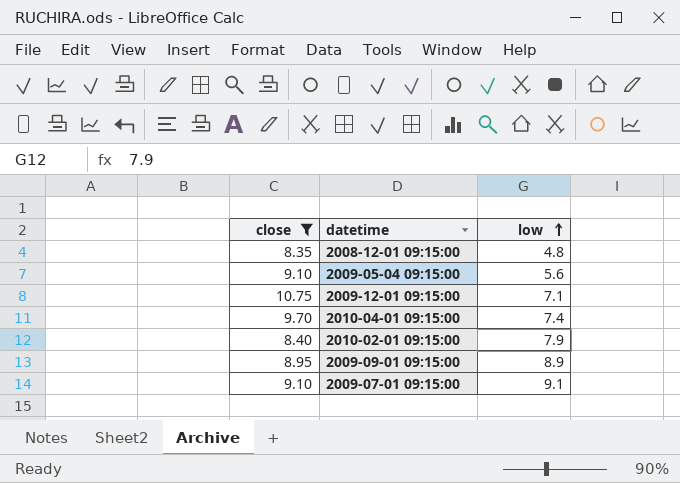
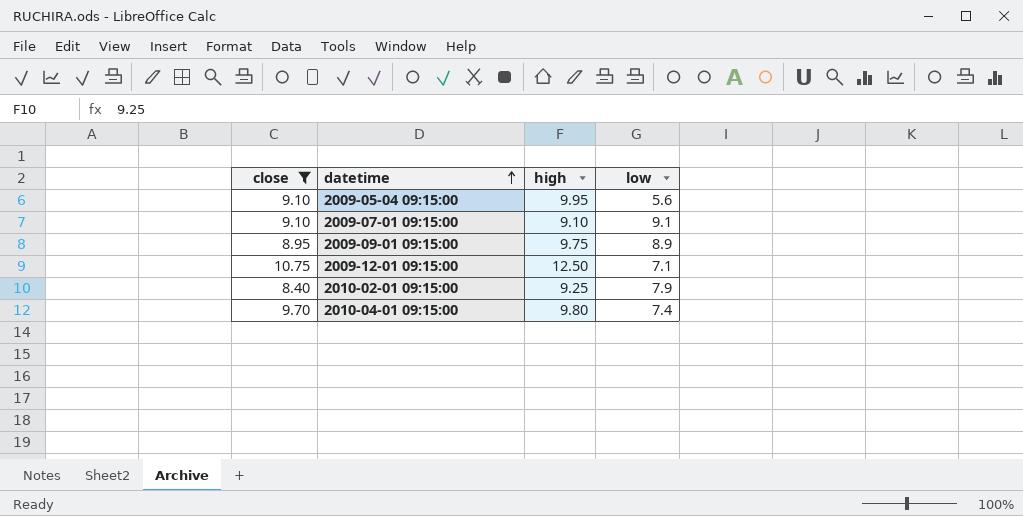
row order: low ascending -> datetime ascending
column high | position: none -> 3
row 2008-12-01 09:15:00: 8.35 | 4.8 -> none

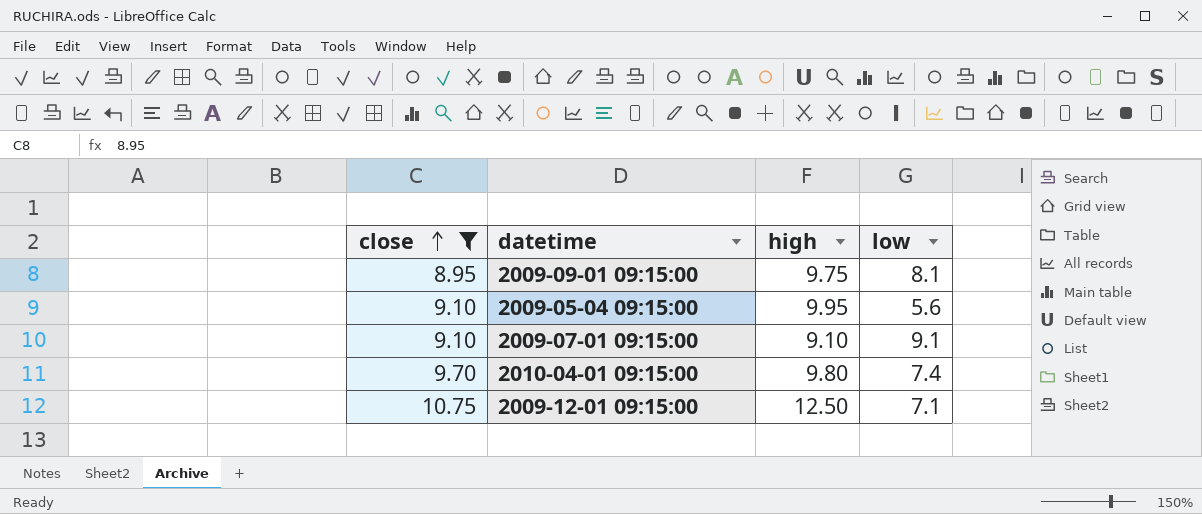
row order: datetime ascending -> close ascending
row 2010-02-01 09:15:00: 8.40 | 9.25 | 7.9 -> none
2009-09-01 09:15:00 | low: 8.9 -> 8.1

